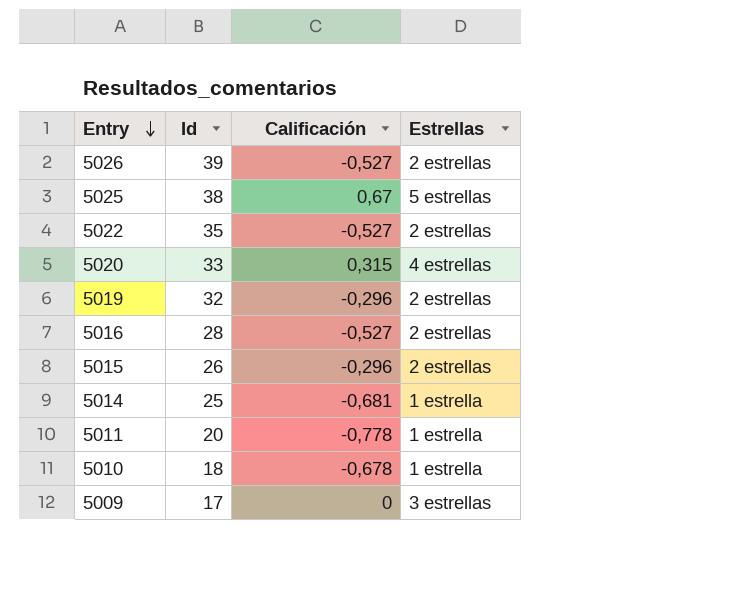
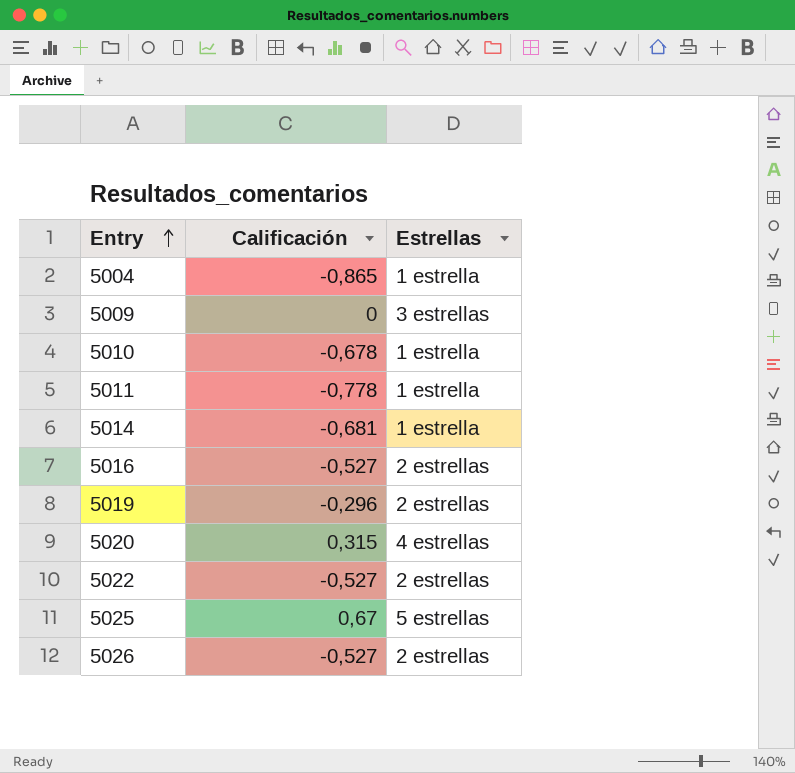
row order: Entry descending -> Entry ascending
column Id | position: 2 -> none
row 5015: 26 | -0,296 | 2 estrellas -> none
row 5004: none -> -0,865 | 1 estrella

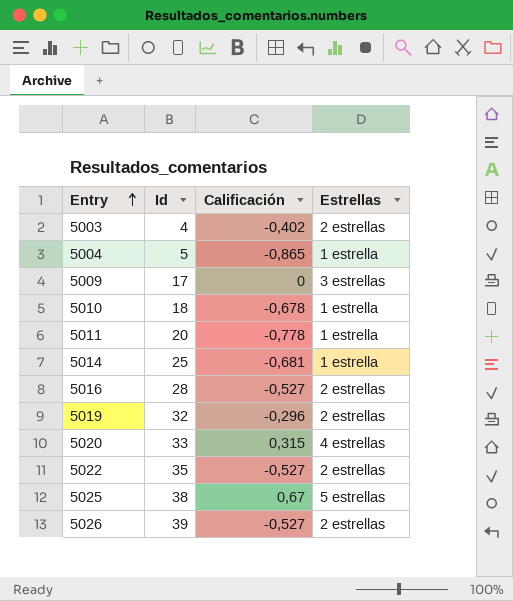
column Id | position: none -> 2
row 5003: none -> 4 | -0,402 | 2 estrellas

